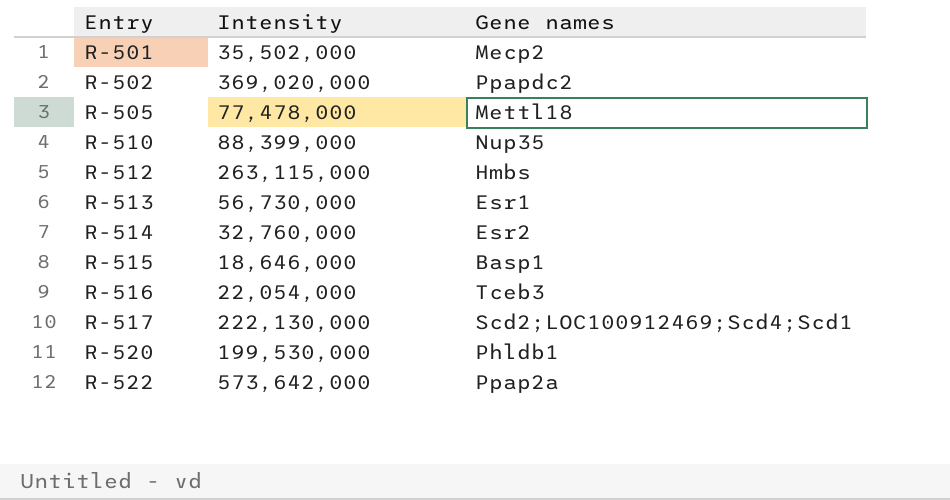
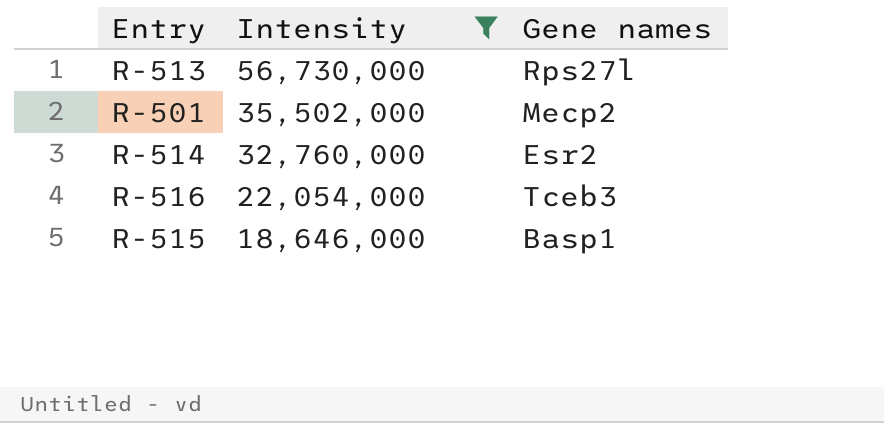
filter: none -> Intensity <= 56,730,000
row order: Entry ascending -> Intensity descending
R-513 | Gene names: Esr1 -> Rps27l

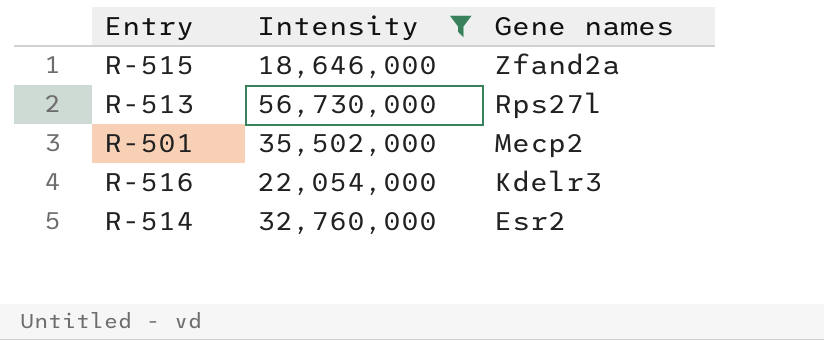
row order: Intensity descending -> Gene names descending
R-515 | Gene names: Basp1 -> Zfand2a
R-516 | Gene names: Tceb3 -> Kdelr3

